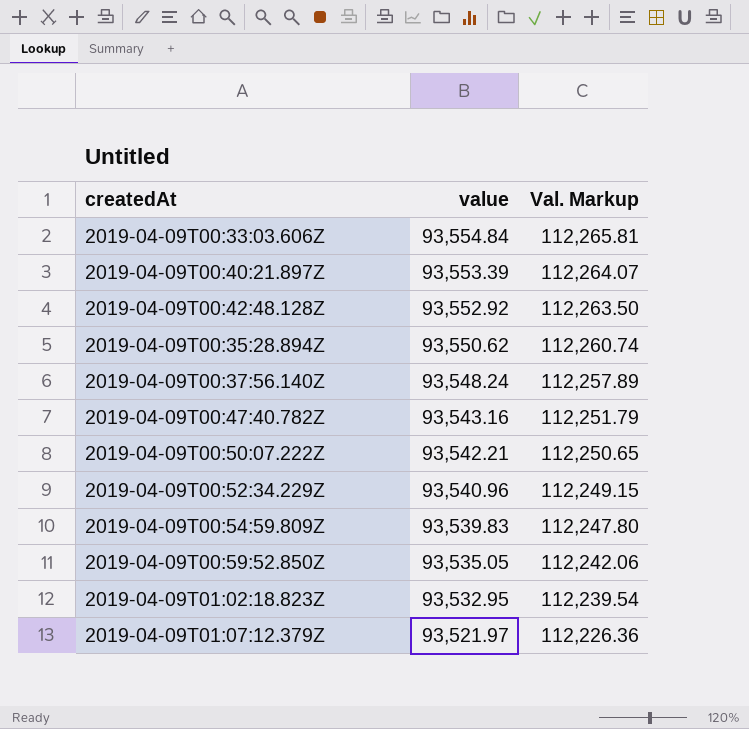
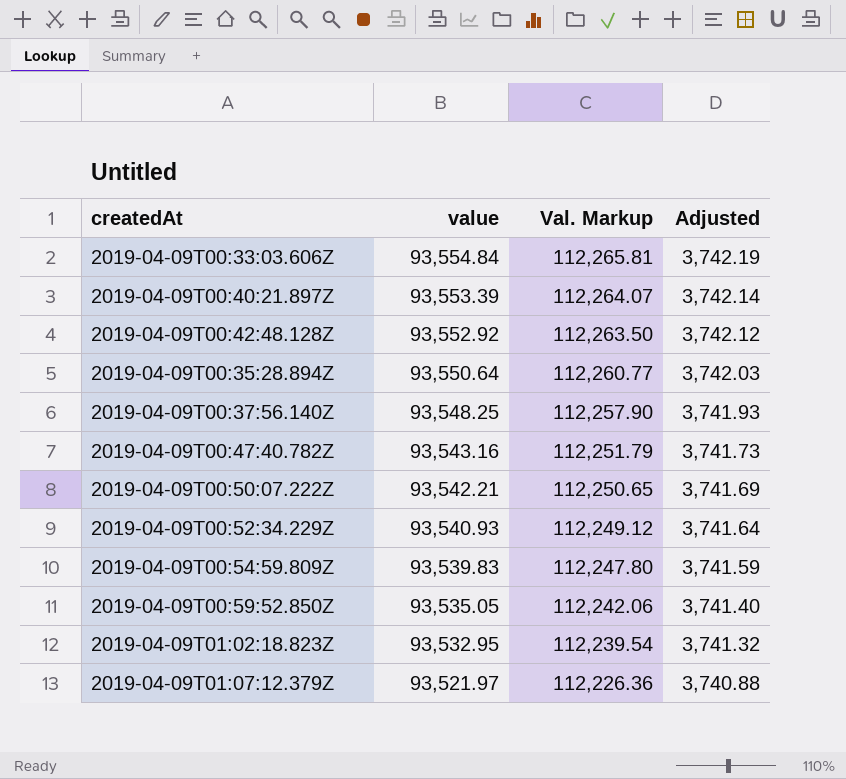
column Adjusted | formula: none -> [value] * 0.04
2019-04-09T00:35:28.894Z | value: 93,550.62 -> 93,550.64
2019-04-09T00:35:28.894Z | Val. Markup: 112,260.74 -> 112,260.77
2019-04-09T00:37:56.140Z | value: 93,548.24 -> 93,548.25
2019-04-09T00:37:56.140Z | Val. Markup: 112,257.89 -> 112,257.90
2019-04-09T00:52:34.229Z | value: 93,540.96 -> 93,540.93
2019-04-09T00:52:34.229Z | Val. Markup: 112,249.15 -> 112,249.12

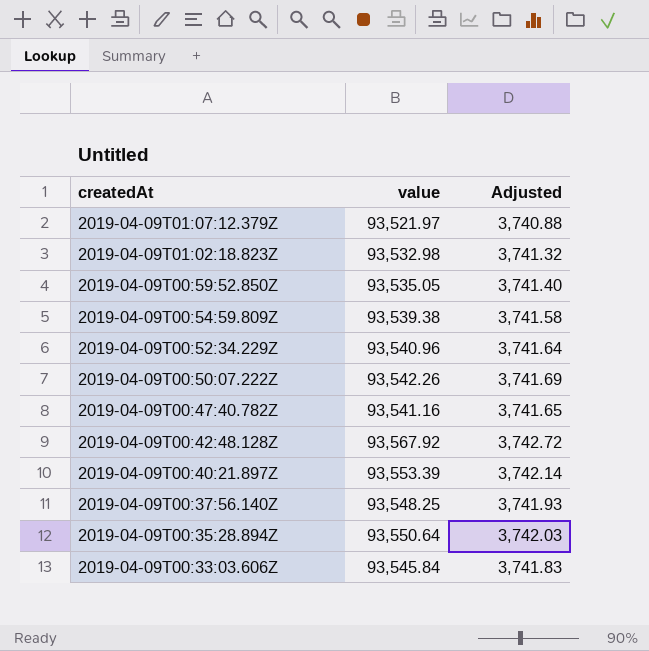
row order: value descending -> createdAt descending
column Val. Markup | formula: [value] * 1.2 -> none
2019-04-09T01:02:18.823Z | value: 93,532.95 -> 93,532.98
2019-04-09T00:54:59.809Z | value: 93,539.83 -> 93,539.38
2019-04-09T00:54:59.809Z | Adjusted: 3,741.59 -> 3,741.58
2019-04-09T00:52:34.229Z | value: 93,540.93 -> 93,540.96
2019-04-09T00:50:07.222Z | value: 93,542.21 -> 93,542.26
2019-04-09T00:47:40.782Z | value: 93,543.16 -> 93,541.16
2019-04-09T00:47:40.782Z | Adjusted: 3,741.73 -> 3,741.65
2019-04-09T00:42:48.128Z | value: 93,552.92 -> 93,567.92
2019-04-09T00:42:48.128Z | Adjusted: 3,742.12 -> 3,742.72
2019-04-09T00:33:03.606Z | value: 93,554.84 -> 93,545.84
2019-04-09T00:33:03.606Z | Adjusted: 3,742.19 -> 3,741.83

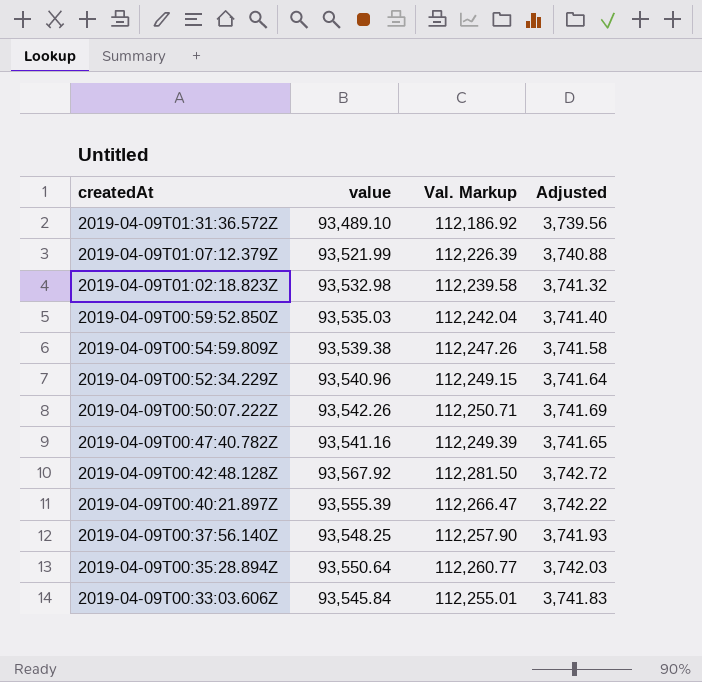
column Val. Markup | formula: none -> [value] * 1.2
row 2019-04-09T01:31:36.572Z: none -> 93,489.10 | 112,186.92 | 3,739.56
2019-04-09T01:07:12.379Z | value: 93,521.97 -> 93,521.99
2019-04-09T00:59:52.850Z | value: 93,535.05 -> 93,535.03
2019-04-09T00:40:21.897Z | value: 93,553.39 -> 93,555.39
2019-04-09T00:40:21.897Z | Adjusted: 3,742.14 -> 3,742.22

